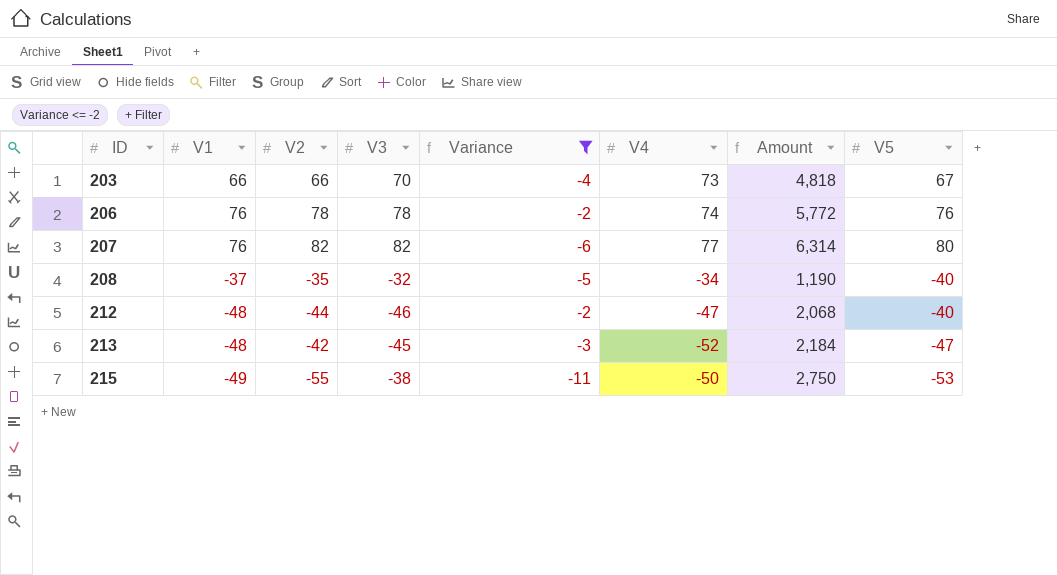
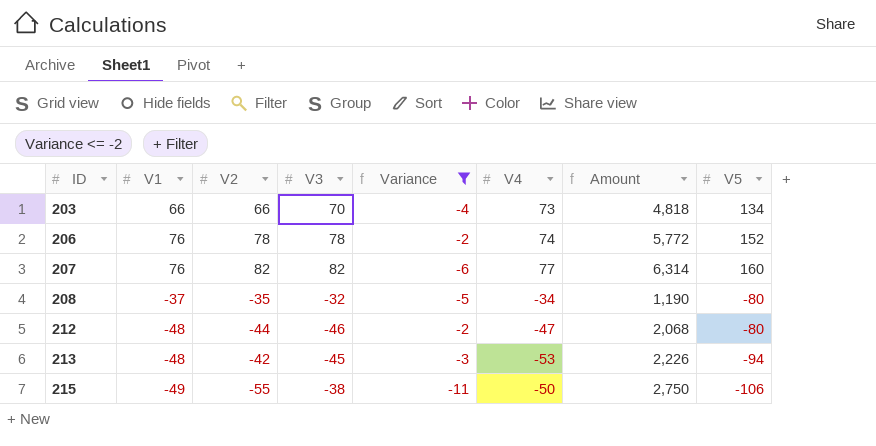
203 | V5: 67 -> 134
206 | V5: 76 -> 152
207 | V5: 80 -> 160
208 | V5: -40 -> -80
212 | V5: -40 -> -80
213 | V4: -52 -> -53
213 | Amount: 2,184 -> 2,226
213 | V5: -47 -> -94
215 | V5: -53 -> -106

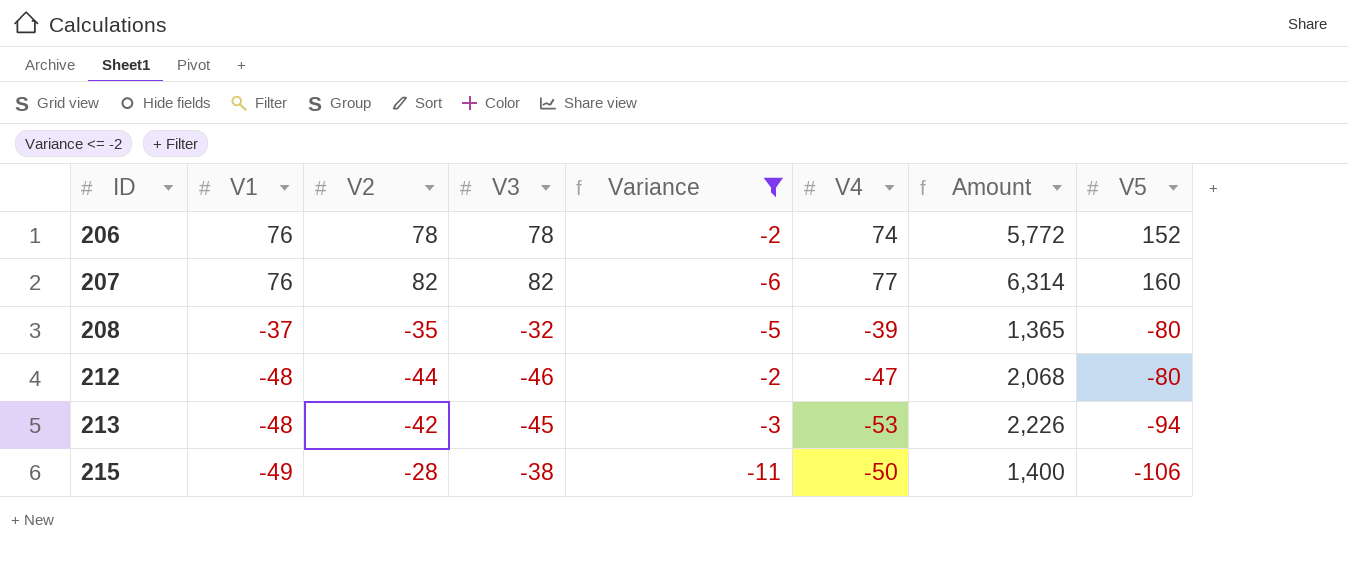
row 203: 66 | 66 | 70 | -4 | 73 | 4,818 | 134 -> none
208 | V4: -34 -> -39
208 | Amount: 1,190 -> 1,365
215 | V2: -55 -> -28
215 | Amount: 2,750 -> 1,400

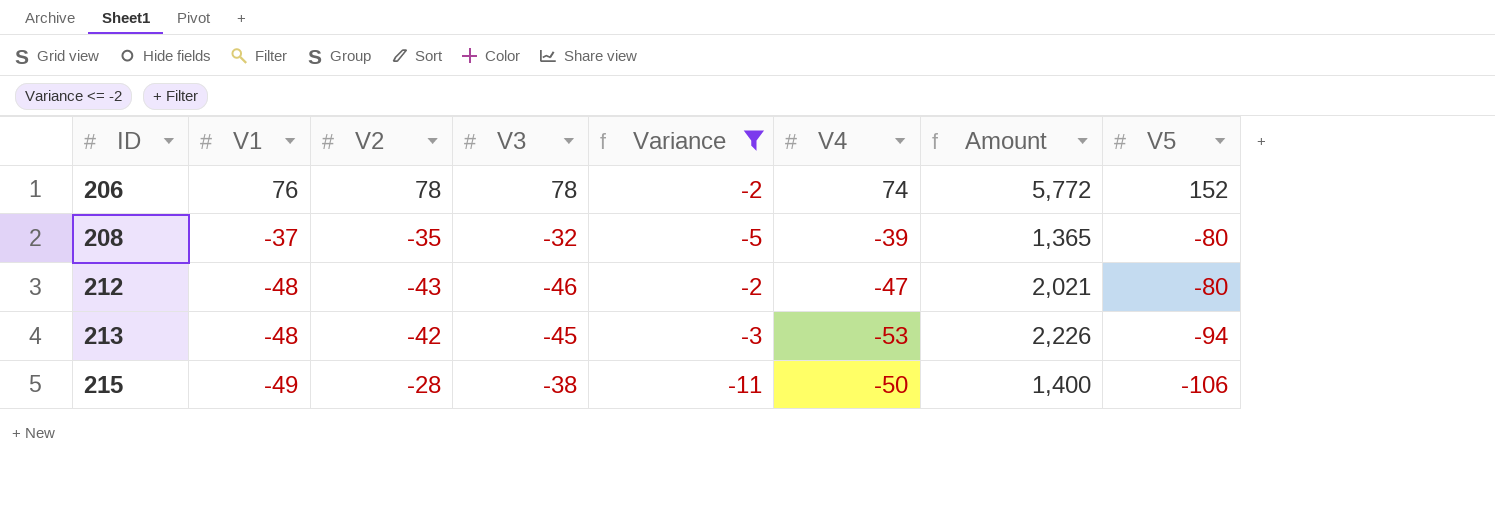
row 207: 76 | 82 | 82 | -6 | 77 | 6,314 | 160 -> none
212 | V2: -44 -> -43
212 | Amount: 2,068 -> 2,021

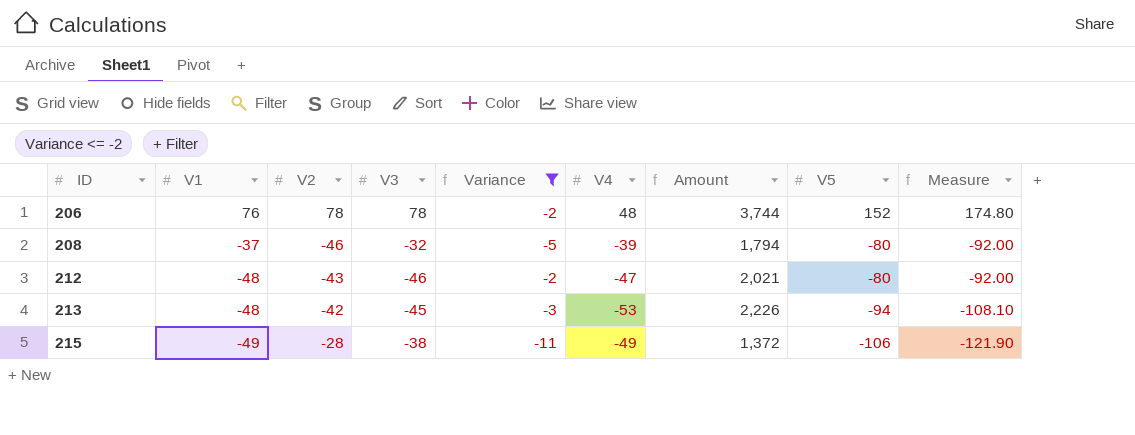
column Measure | formula: none -> [V5] * 1.15
206 | V4: 74 -> 48
206 | Amount: 5,772 -> 3,744
208 | V2: -35 -> -46
208 | Amount: 1,365 -> 1,794
215 | V4: -50 -> -49
215 | Amount: 1,400 -> 1,372

